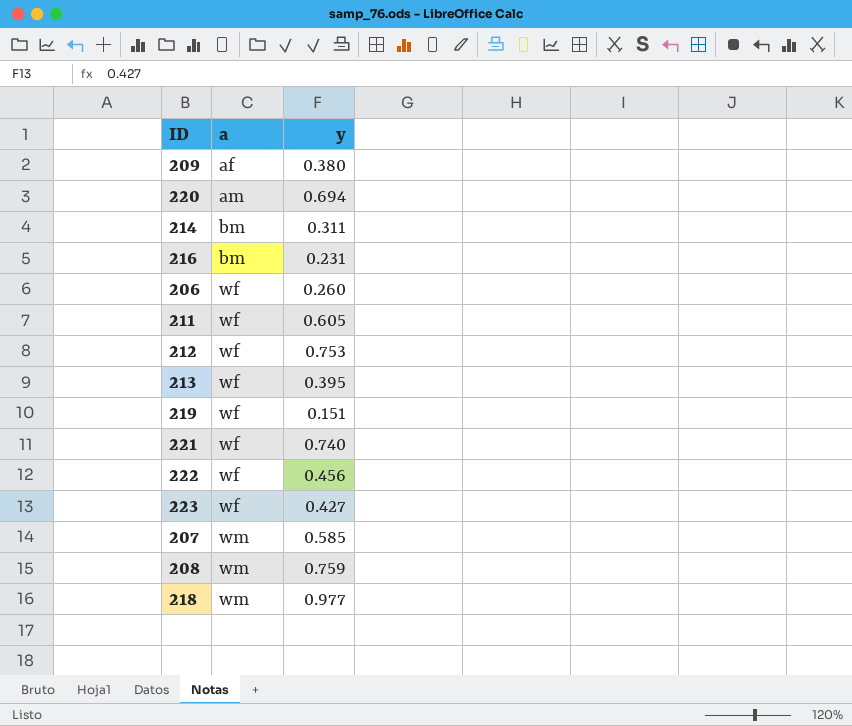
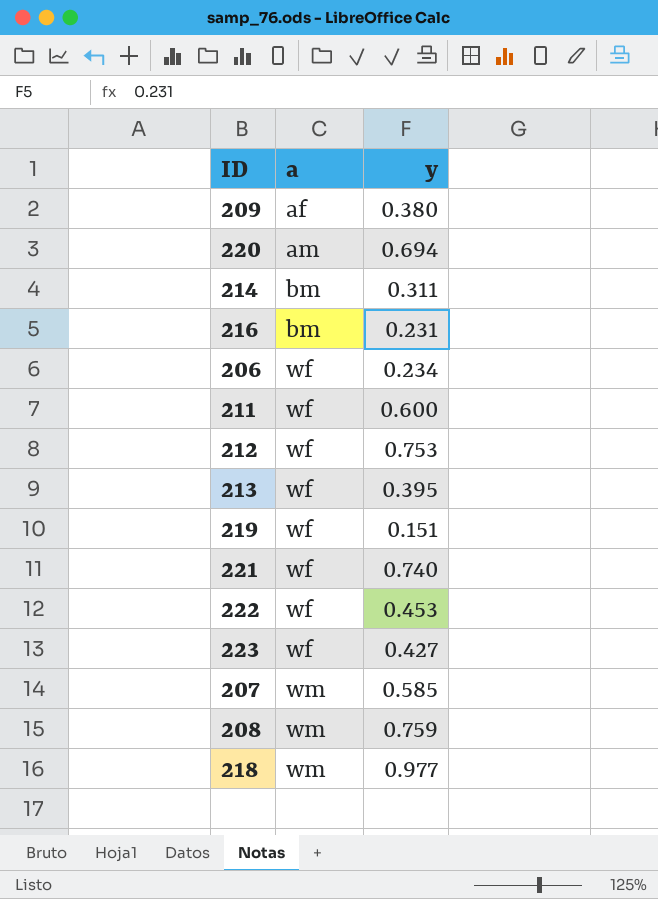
206 | y: 0.260 -> 0.234
211 | y: 0.605 -> 0.600
222 | y: 0.456 -> 0.453

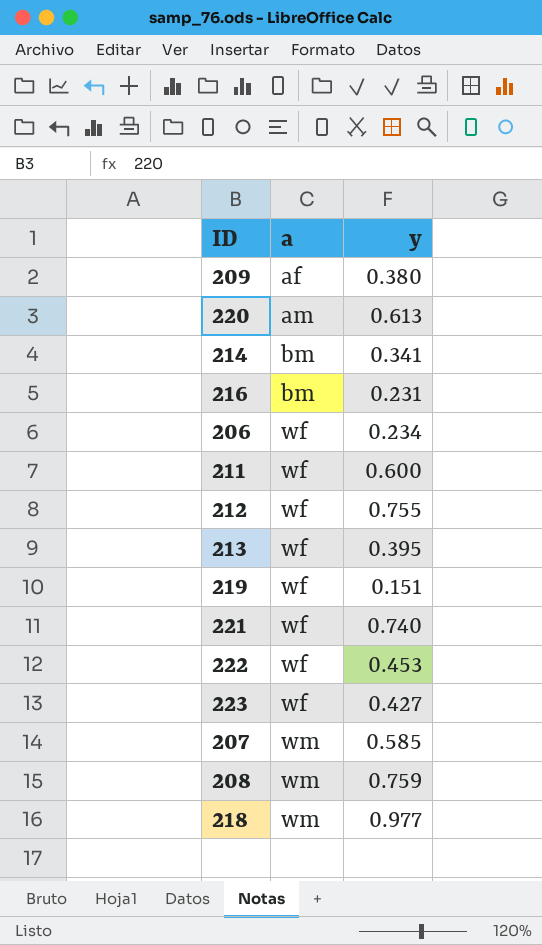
220 | y: 0.694 -> 0.613
214 | y: 0.311 -> 0.341
212 | y: 0.753 -> 0.755

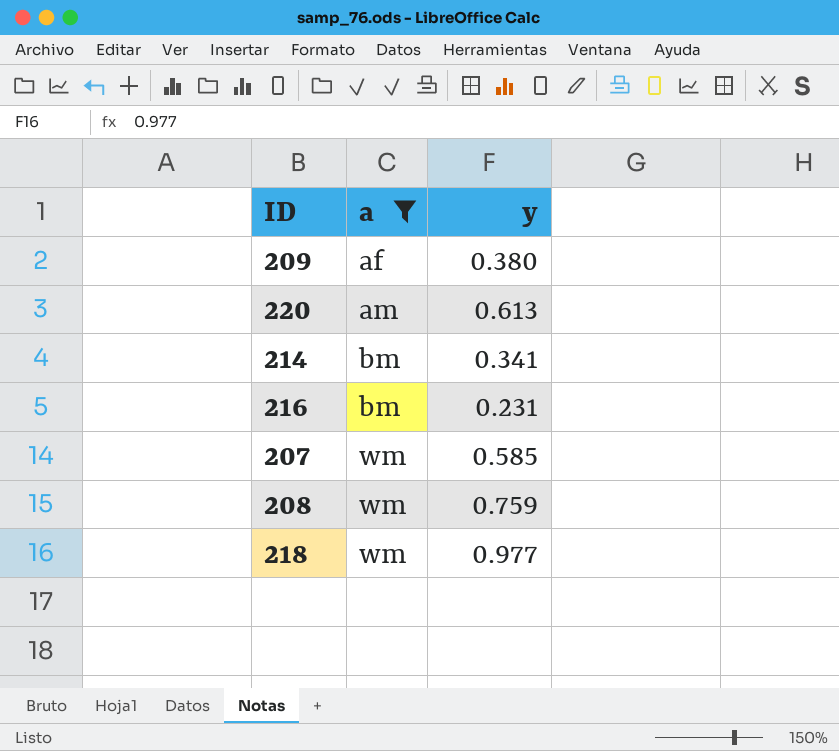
filter: none -> a != wf

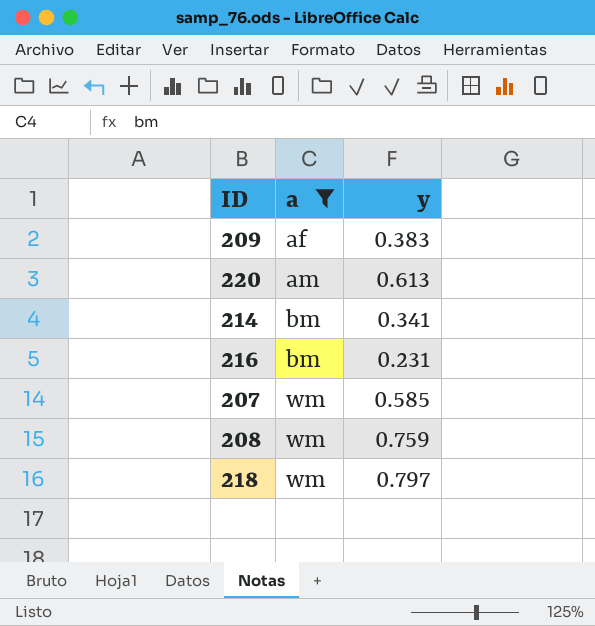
209 | y: 0.380 -> 0.383
218 | y: 0.977 -> 0.797

